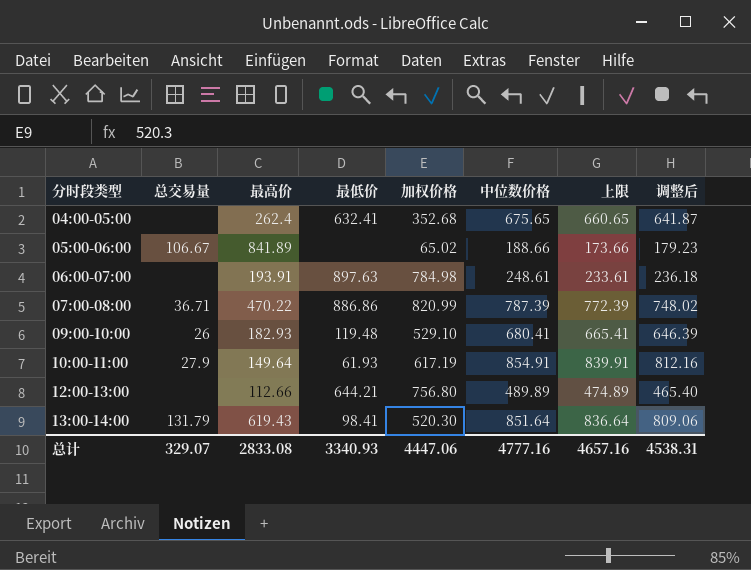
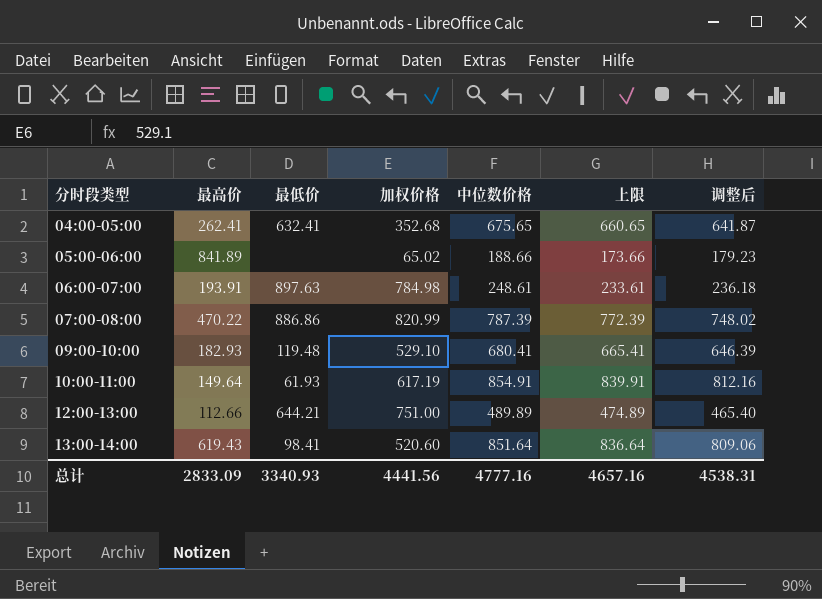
column 总交易量 | position: 2 -> none
04:00-05:00 | 最高价: 262.4 -> 262.41
12:00-13:00 | 加权价格: 756.80 -> 751.00
13:00-14:00 | 加权价格: 520.30 -> 520.60
总计 | 最高价: 2833.08 -> 2833.09
总计 | 加权价格: 4447.06 -> 4441.56

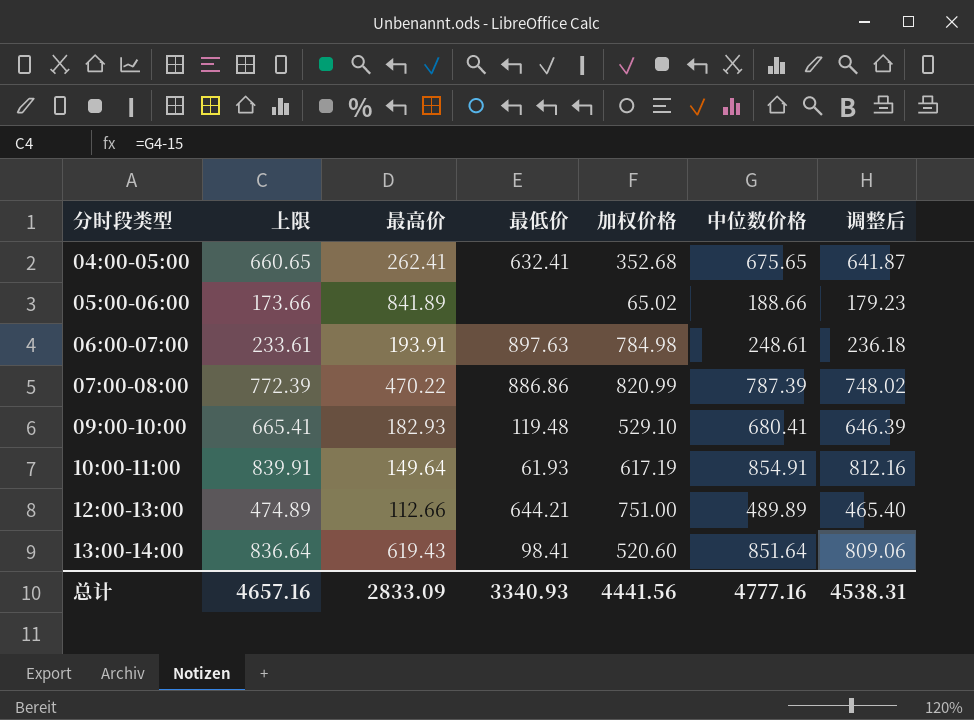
column 上限 | position: 6 -> 2

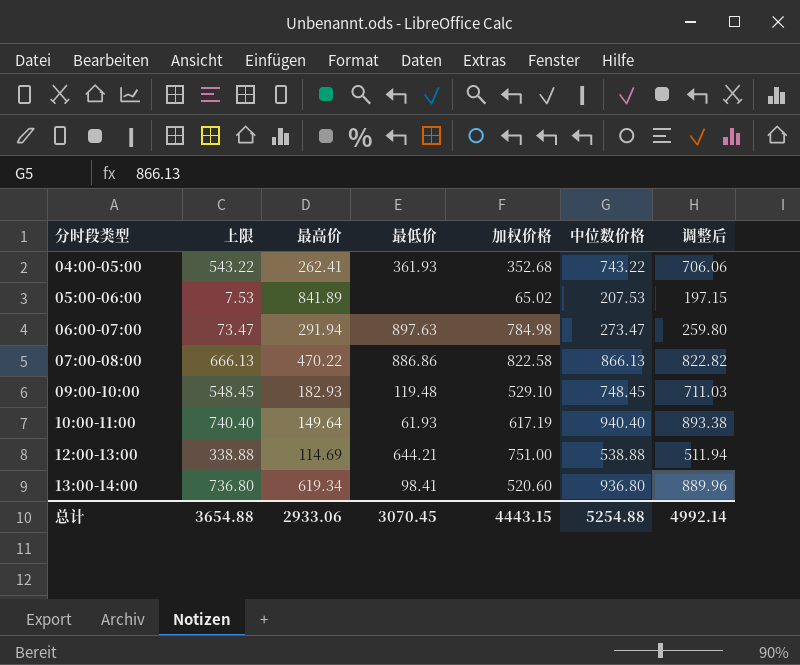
column 上限 | formula: [中位数价格] - 15 -> [中位数价格] - 200
04:00-05:00 | 最低价: 632.41 -> 361.93
04:00-05:00 | 中位数价格: 675.65 -> 743.22
04:00-05:00 | 调整后: 641.87 -> 706.06
05:00-06:00 | 中位数价格: 188.66 -> 207.53
05:00-06:00 | 调整后: 179.23 -> 197.15
06:00-07:00 | 最高价: 193.91 -> 291.94
06:00-07:00 | 中位数价格: 248.61 -> 273.47
06:00-07:00 | 调整后: 236.18 -> 259.80
07:00-08:00 | 加权价格: 820.99 -> 822.58
07:00-08:00 | 中位数价格: 787.39 -> 866.13
07:00-08:00 | 调整后: 748.02 -> 822.82
09:00-10:00 | 中位数价格: 680.41 -> 748.45
09:00-10:00 | 调整后: 646.39 -> 711.03
10:00-11:00 | 中位数价格: 854.91 -> 940.40
10:00-11:00 | 调整后: 812.16 -> 893.38
12:00-13:00 | 最高价: 112.66 -> 114.69
12:00-13:00 | 中位数价格: 489.89 -> 538.88
12:00-13:00 | 调整后: 465.40 -> 511.94
13:00-14:00 | 最高价: 619.43 -> 619.34
13:00-14:00 | 中位数价格: 851.64 -> 936.80
13:00-14:00 | 调整后: 809.06 -> 889.96
总计 | 上限: 4657.16 -> 3654.88
总计 | 最高价: 2833.09 -> 2933.06
总计 | 最低价: 3340.93 -> 3070.45
总计 | 加权价格: 4441.56 -> 4443.15
总计 | 中位数价格: 4777.16 -> 5254.88
总计 | 调整后: 4538.31 -> 4992.14

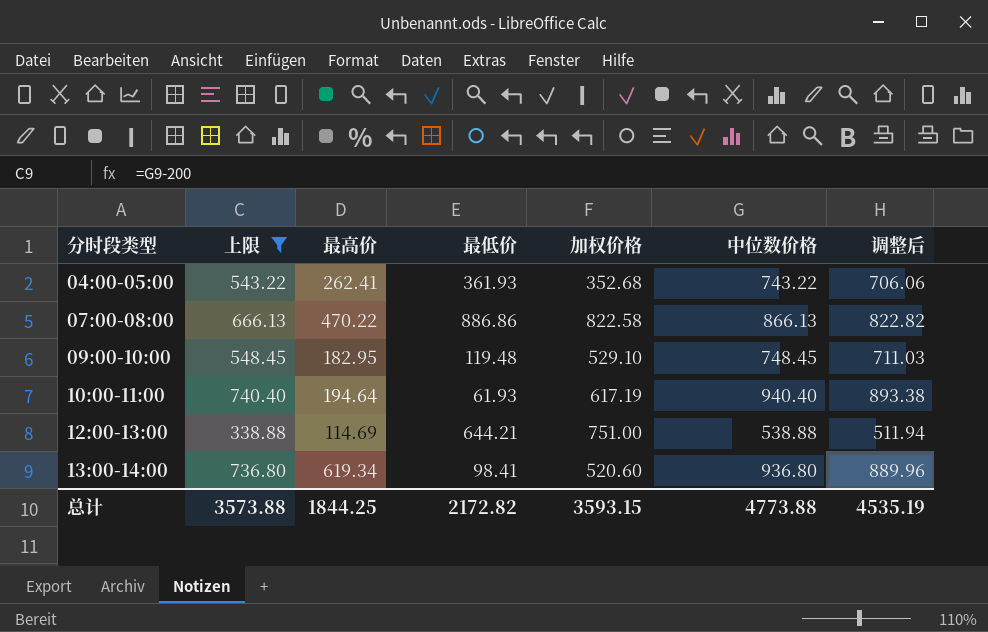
filter: none -> 上限 >= 338.88
09:00-10:00 | 最高价: 182.93 -> 182.95
10:00-11:00 | 最高价: 149.64 -> 194.64
总计 | 上限: 3654.88 -> 3573.88
总计 | 最高价: 2933.06 -> 1844.25
总计 | 最低价: 3070.45 -> 2172.82
总计 | 加权价格: 4443.15 -> 3593.15
总计 | 中位数价格: 5254.88 -> 4773.88
总计 | 调整后: 4992.14 -> 4535.19

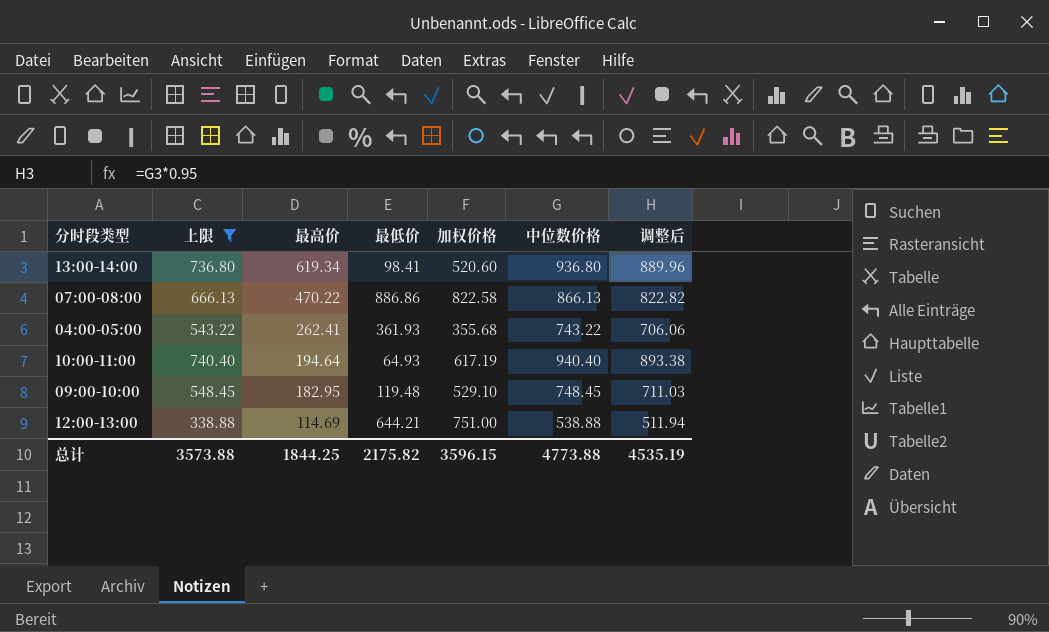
row order: 分时段类型 ascending -> 最高价 descending
04:00-05:00 | 加权价格: 352.68 -> 355.68
10:00-11:00 | 最低价: 61.93 -> 64.93
总计 | 最低价: 2172.82 -> 2175.82
总计 | 加权价格: 3593.15 -> 3596.15

